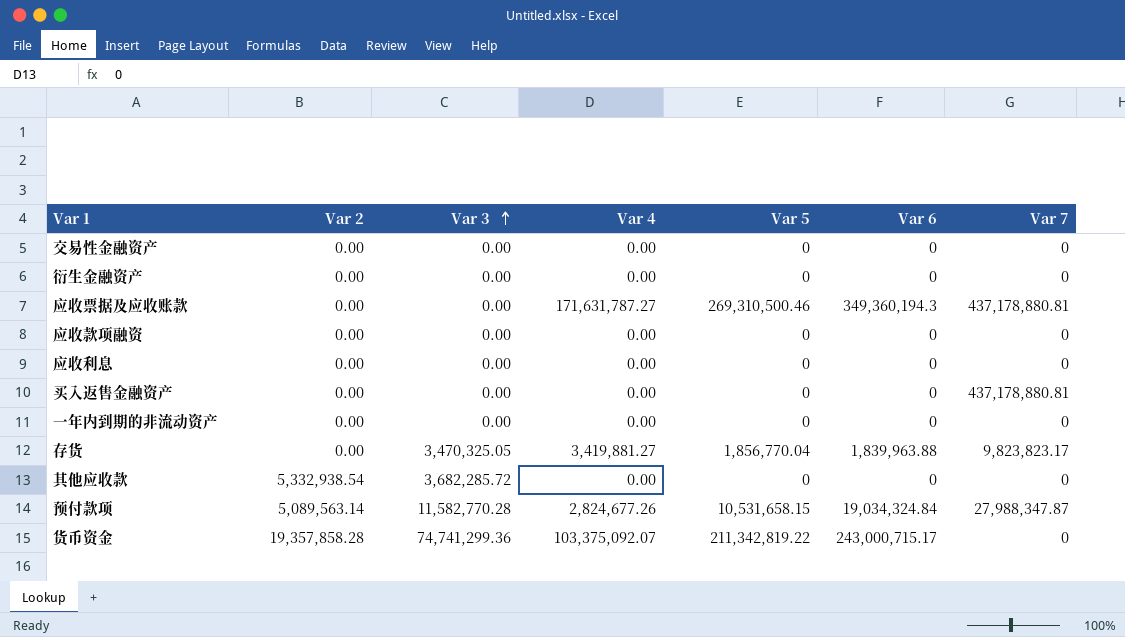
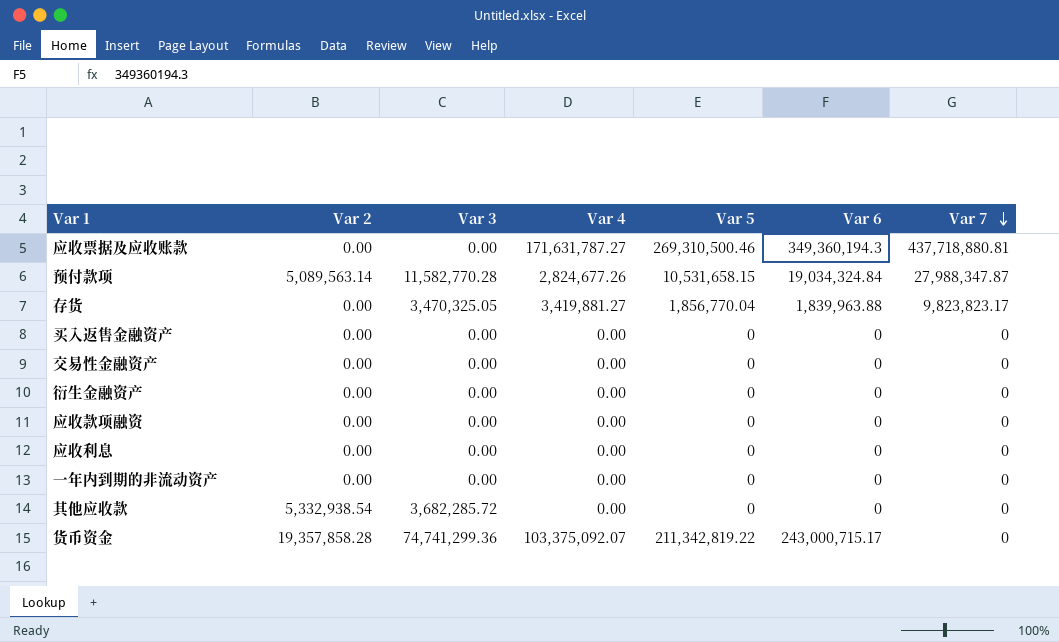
row order: Var 3 ascending -> Var 7 descending
应收票据及应收账款 | Var 7: 437,178,880.81 -> 437,718,880.81
买入返售金融资产 | Var 7: 437,178,880.81 -> 0

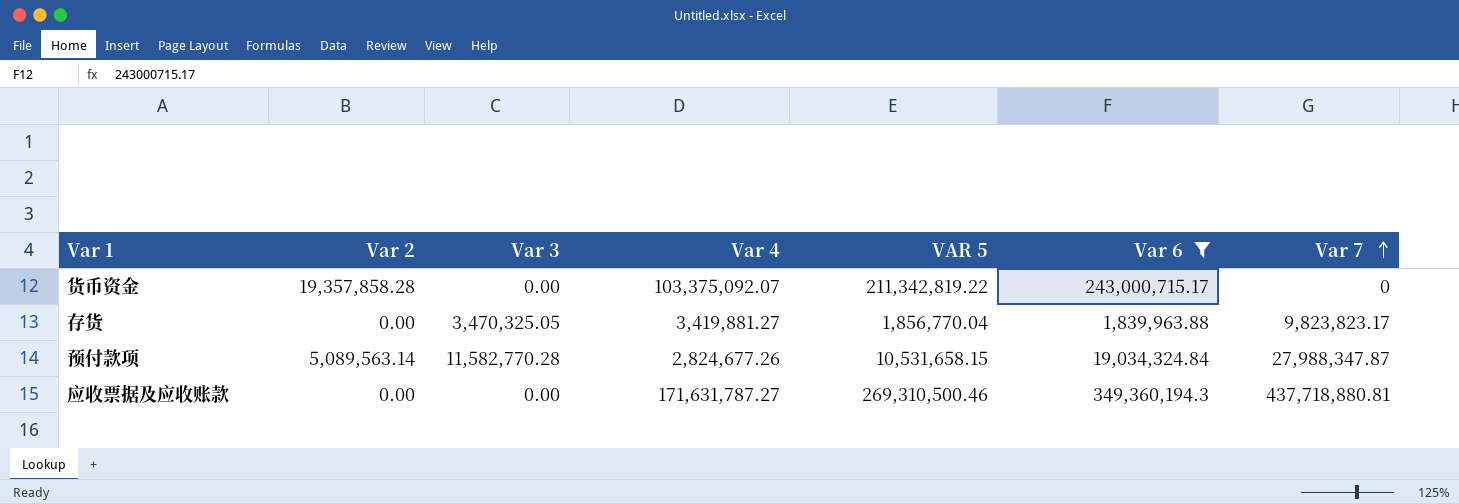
filter: none -> Var 6 != 0
row order: Var 7 descending -> Var 7 ascending
column name: Var 5 -> VAR 5
货币资金 | Var 3: 74,741,299.36 -> 0.00

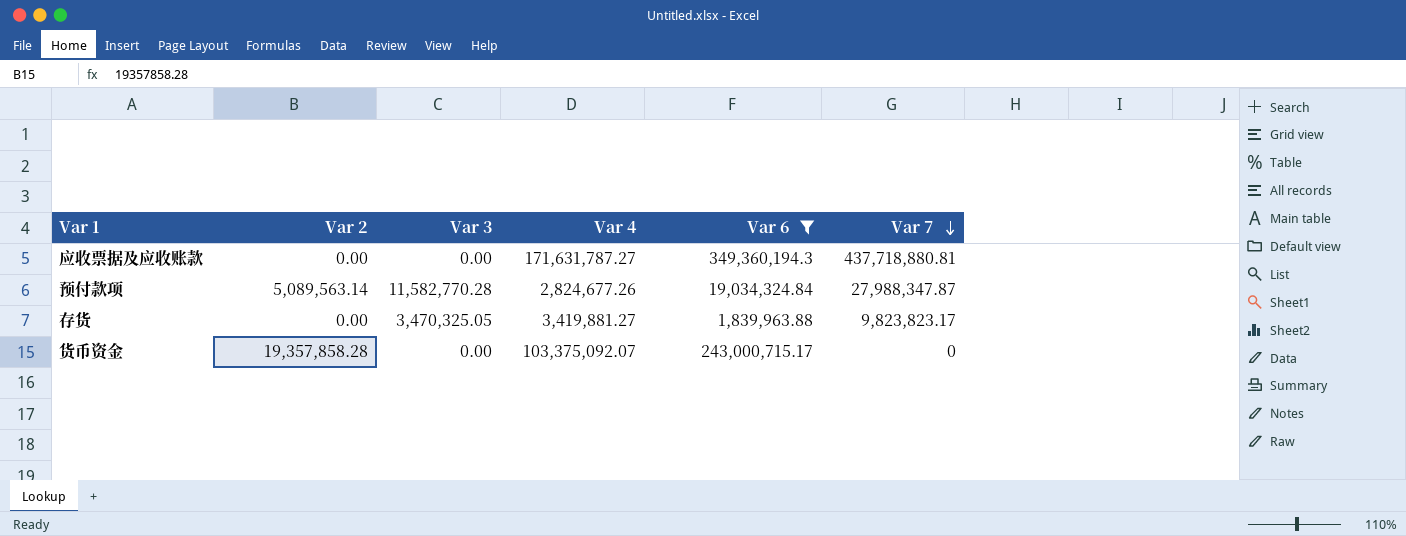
row order: Var 7 ascending -> Var 7 descending
column VAR 5 | position: 5 -> none

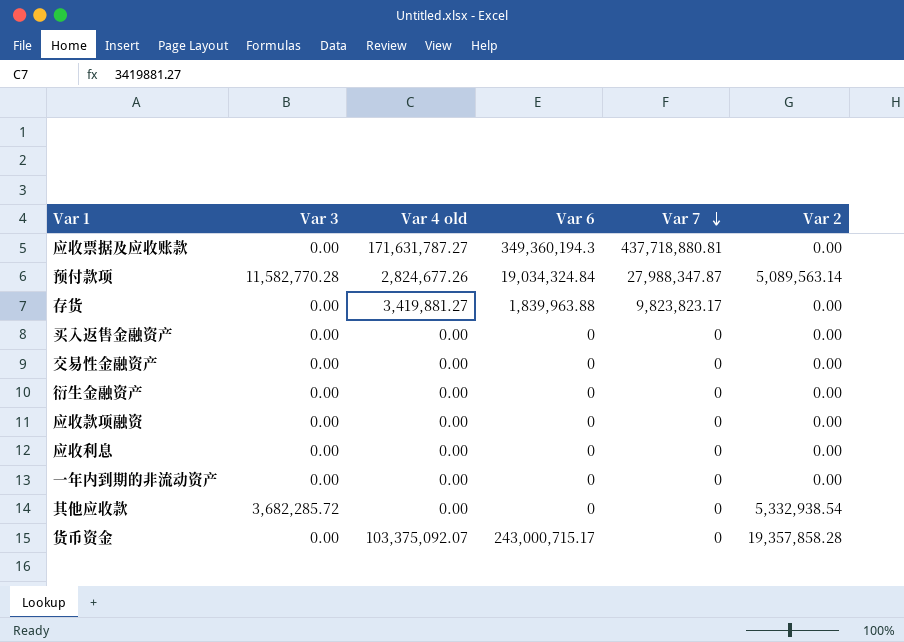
filter: Var 6 != 0 -> none
column name: Var 4 -> Var 4 old
column Var 2 | position: 2 -> 6
存货 | Var 3: 3,470,325.05 -> 0.00

